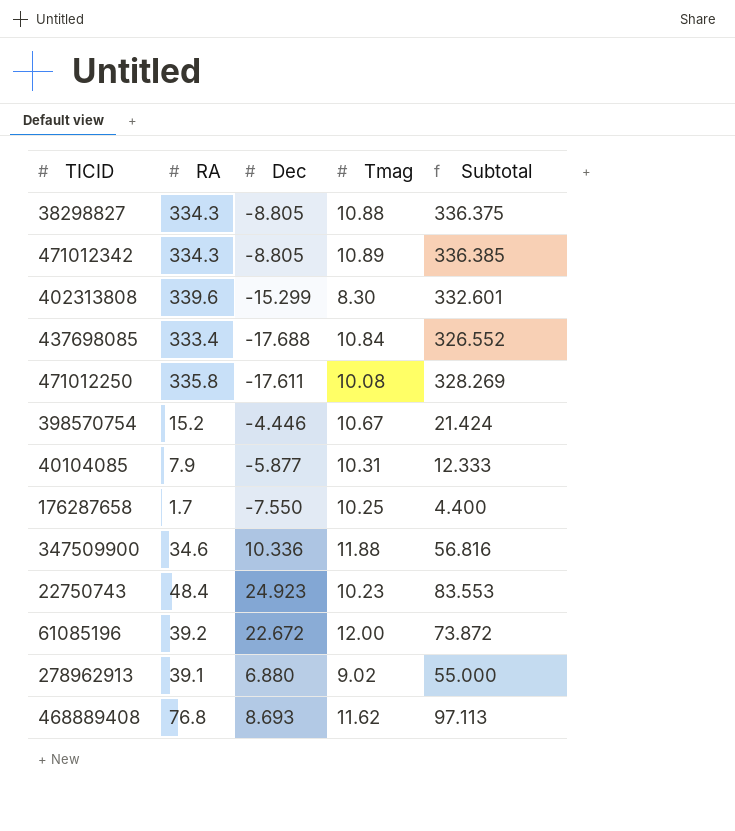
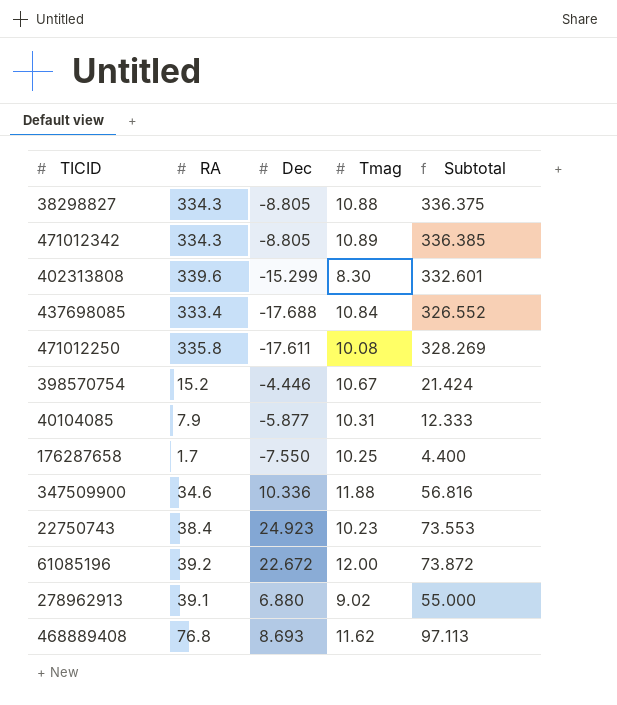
22750743 | RA: 48.4 -> 38.4
22750743 | Subtotal: 83.553 -> 73.553

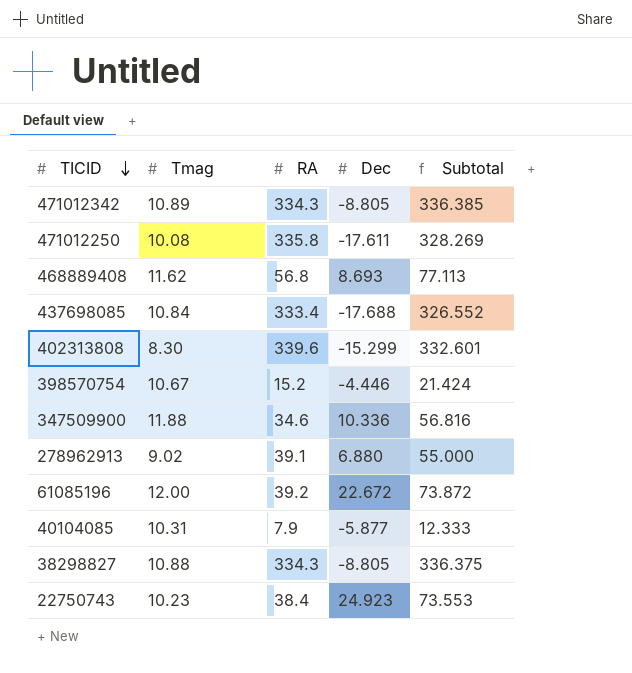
row order: none -> TICID descending
column Tmag | position: 4 -> 2
row 176287658: 1.7 | -7.550 | 10.25 | 4.400 -> none
468889408 | RA: 76.8 -> 56.8
468889408 | Subtotal: 97.113 -> 77.113

